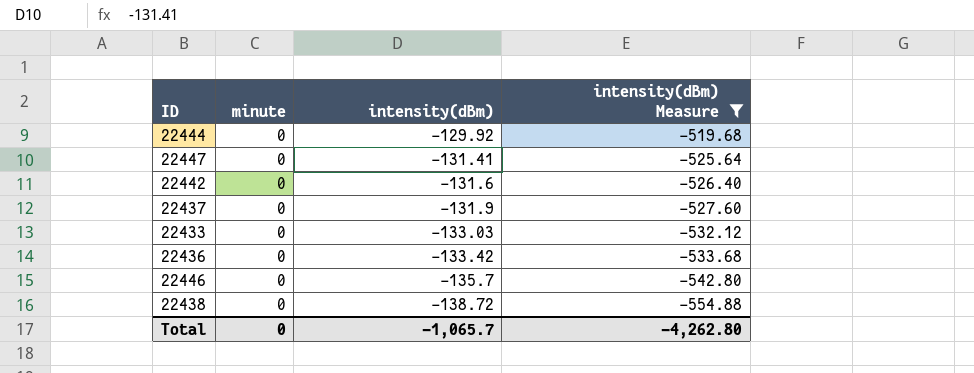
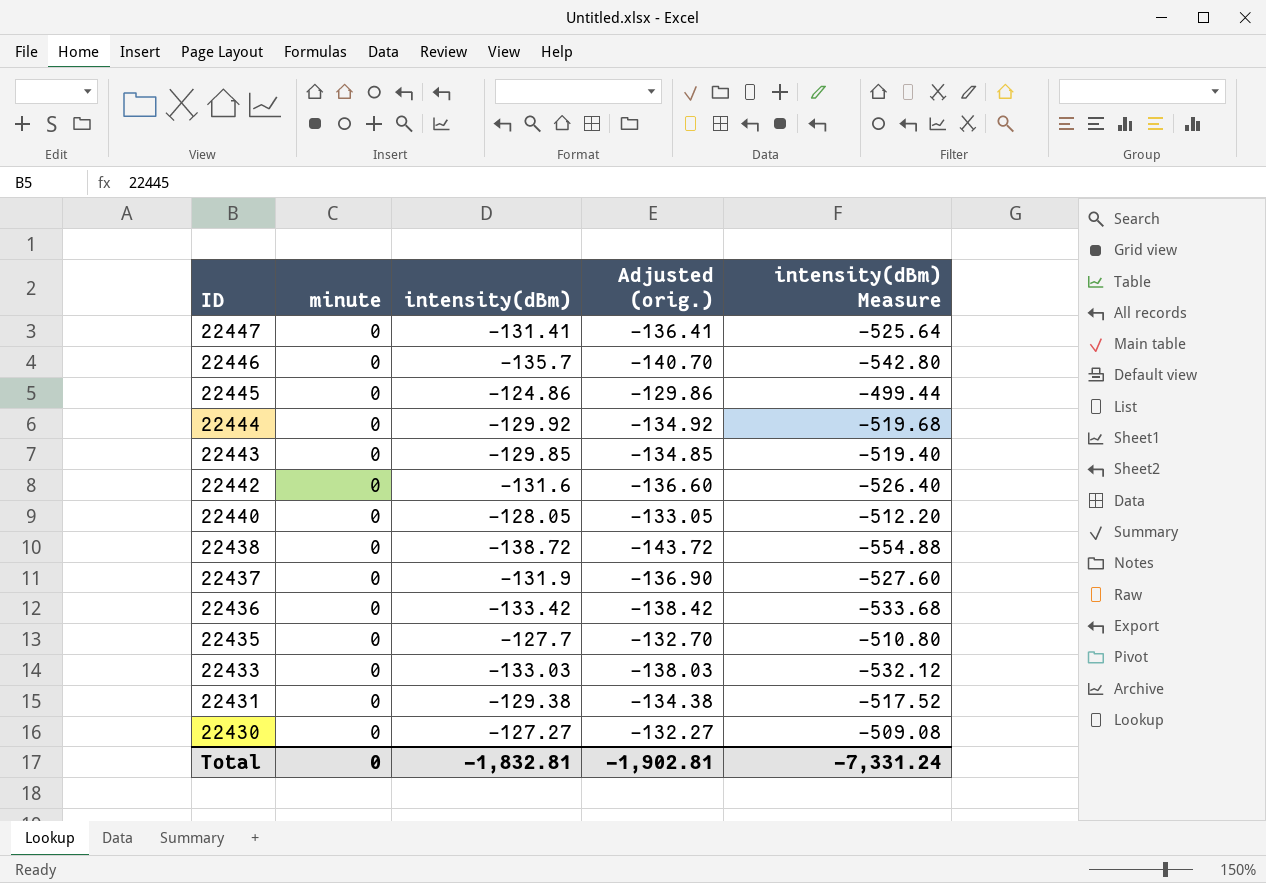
filter: intensity(dBm) Measure <= -519.68 -> none
row order: intensity(dBm) descending -> ID descending
column Adjusted (orig.) | formula: none -> [intensity(dBm)] - 5
Total | intensity(dBm): -1,065.7 -> -1,832.81
Total | intensity(dBm) Measure: -4,262.80 -> -7,331.24

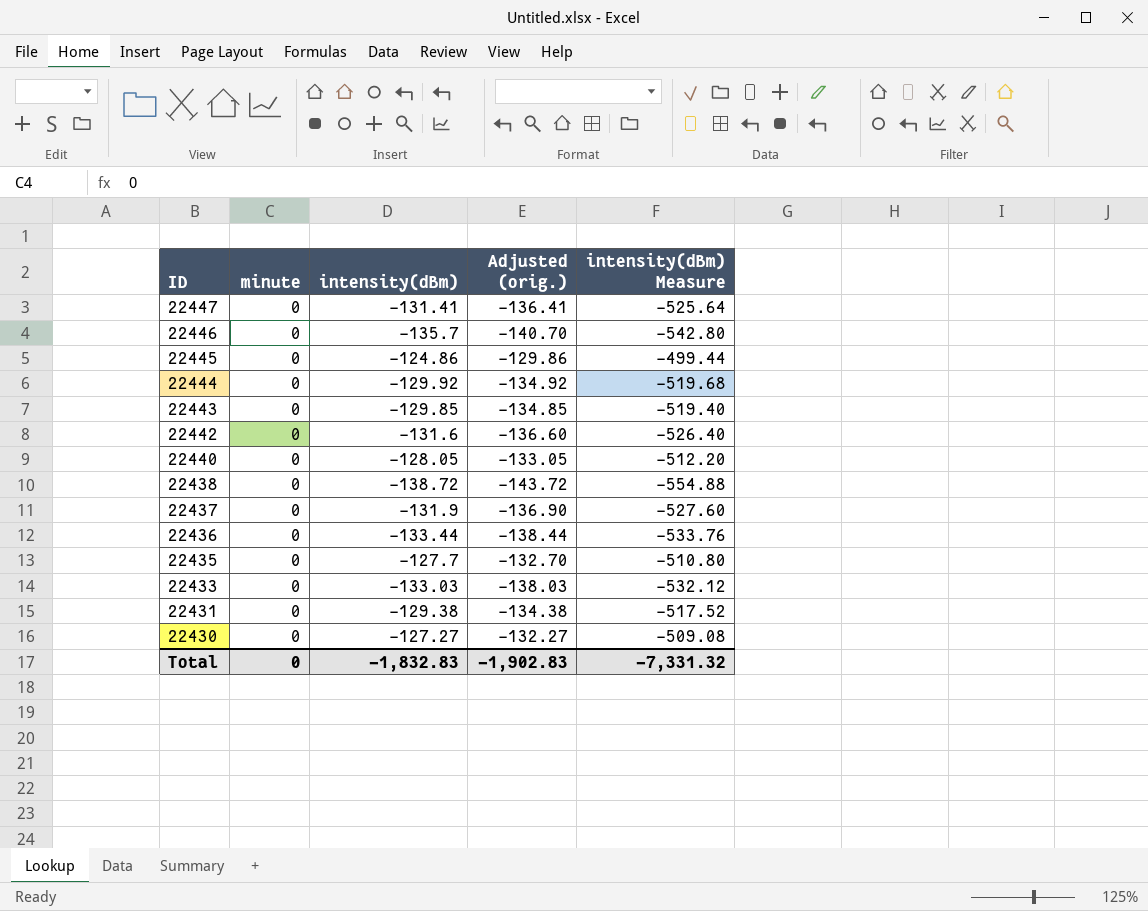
22436 | intensity(dBm): -133.42 -> -133.44
22436 | Adjusted (orig.): -138.42 -> -138.44
22436 | intensity(dBm) Measure: -533.68 -> -533.76
Total | intensity(dBm): -1,832.81 -> -1,832.83
Total | Adjusted (orig.): -1,902.81 -> -1,902.83
Total | intensity(dBm) Measure: -7,331.24 -> -7,331.32

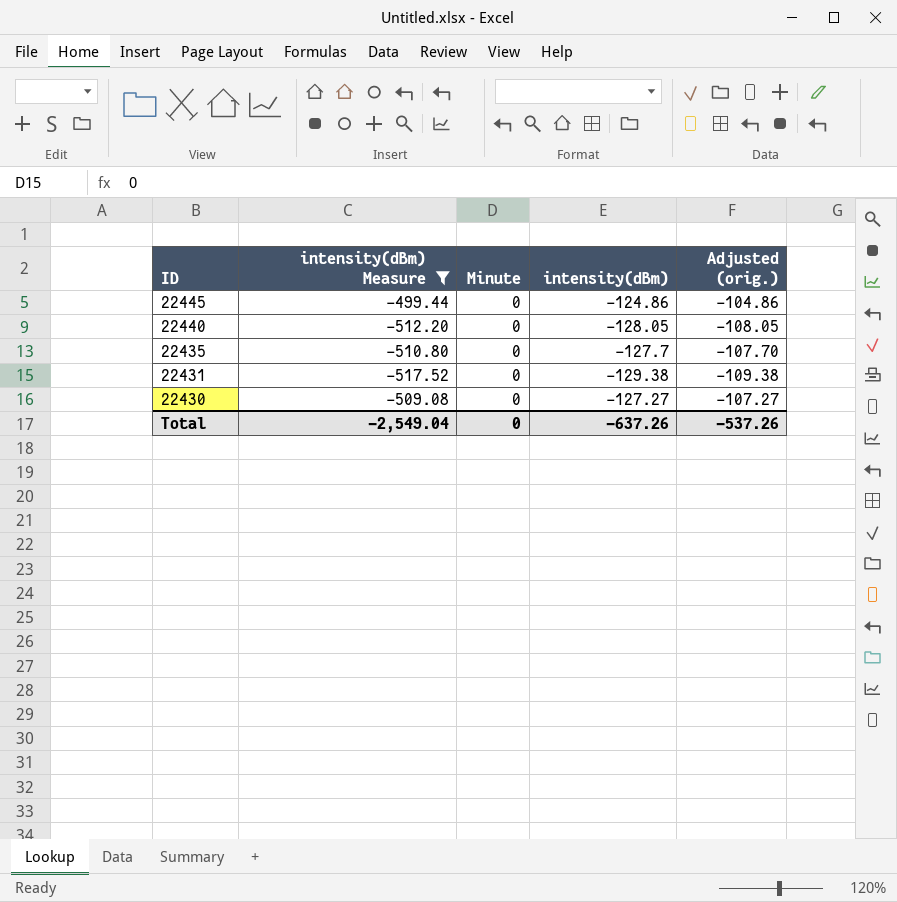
filter: none -> intensity(dBm) Measure >= -517.52
column intensity(dBm) Measure | position: 5 -> 2
column name: minute -> Minute
column Adjusted (orig.) | formula: [intensity(dBm)] - 5 -> [intensity(dBm)] + 20
Total | intensity(dBm) Measure: -7,331.32 -> -2,549.04
Total | intensity(dBm): -1,832.83 -> -637.26
Total | Adjusted (orig.): -1,902.83 -> -537.26

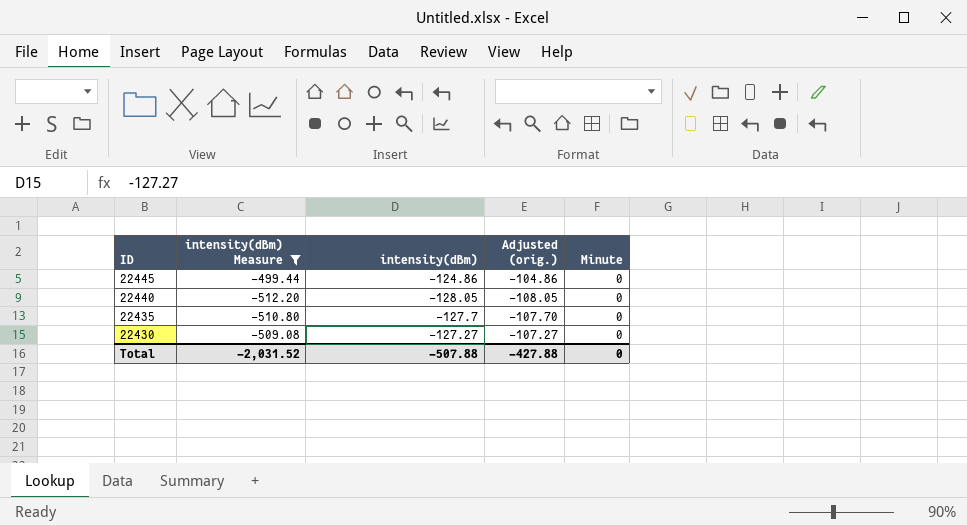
column Minute | position: 3 -> 5
row 22431: -517.52 | 0 | -129.38 | -109.38 -> none
Total | intensity(dBm) Measure: -2,549.04 -> -2,031.52
Total | intensity(dBm): -637.26 -> -507.88
Total | Adjusted (orig.): -537.26 -> -427.88

